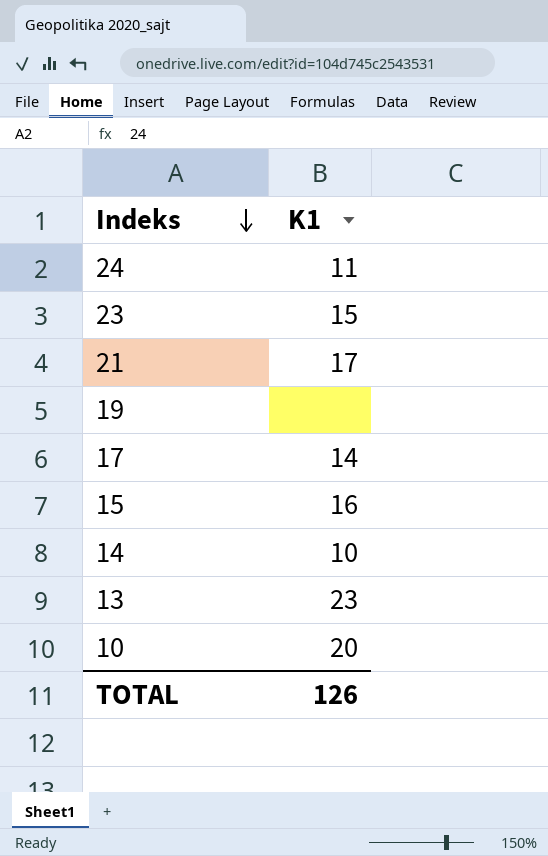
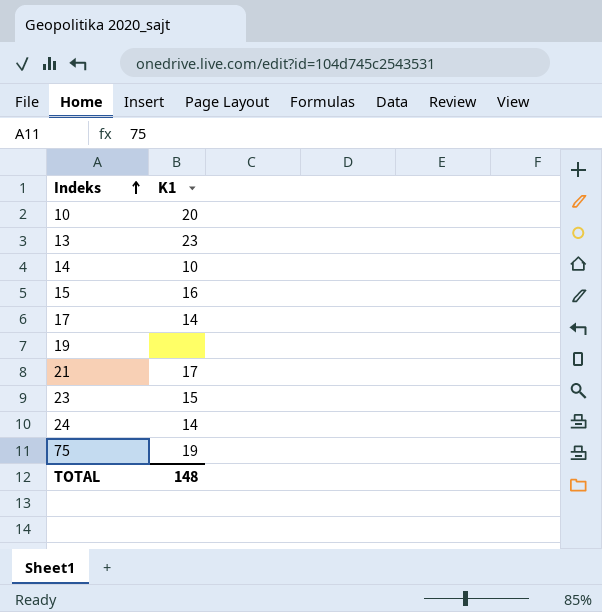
row order: Indeks descending -> Indeks ascending
24 | K1: 11 -> 14
row 75: none -> 19
TOTAL | K1: 126 -> 148

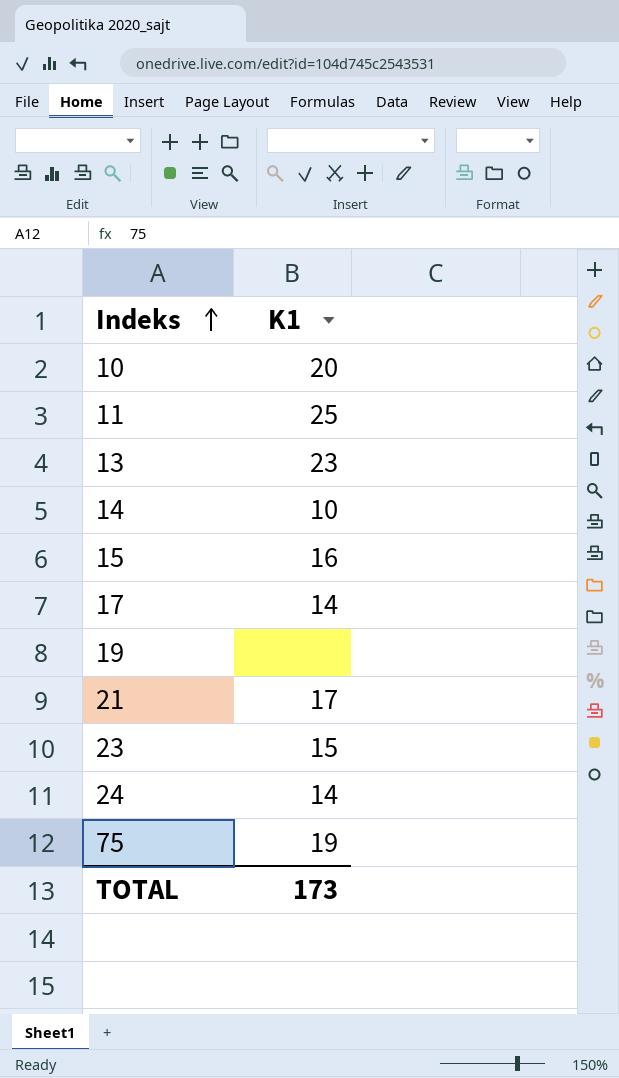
row 11: none -> 25
TOTAL | K1: 148 -> 173

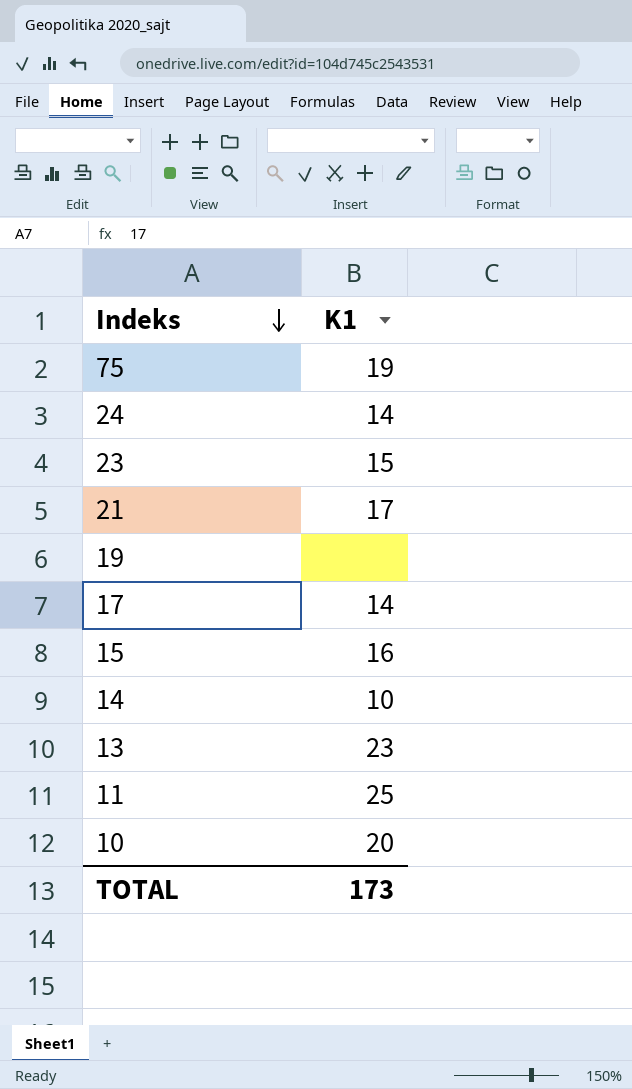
row order: Indeks ascending -> Indeks descending

